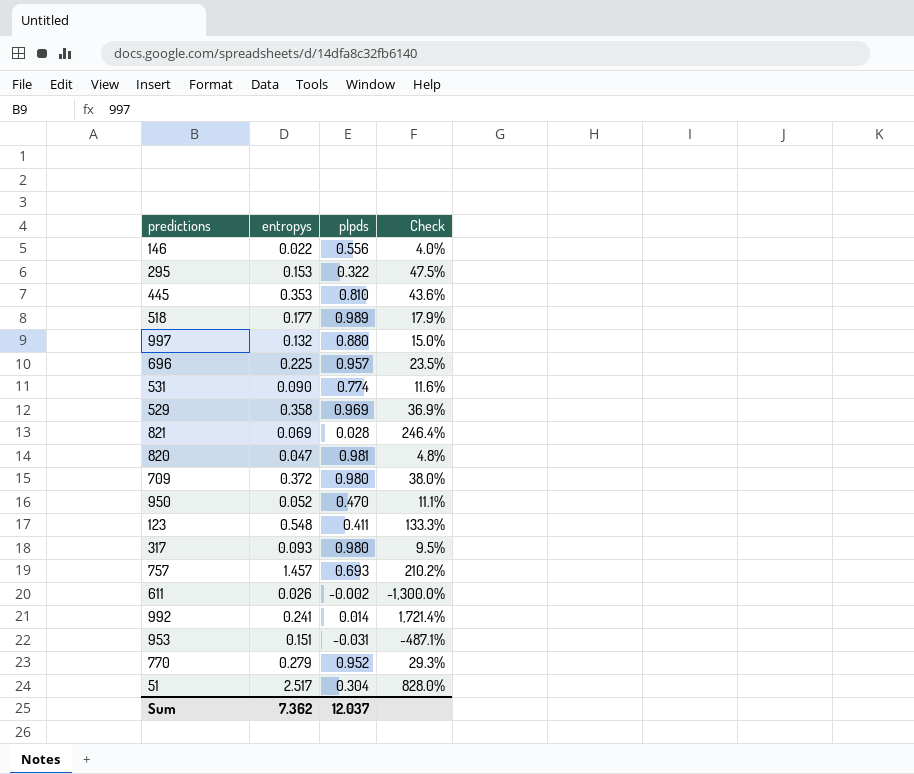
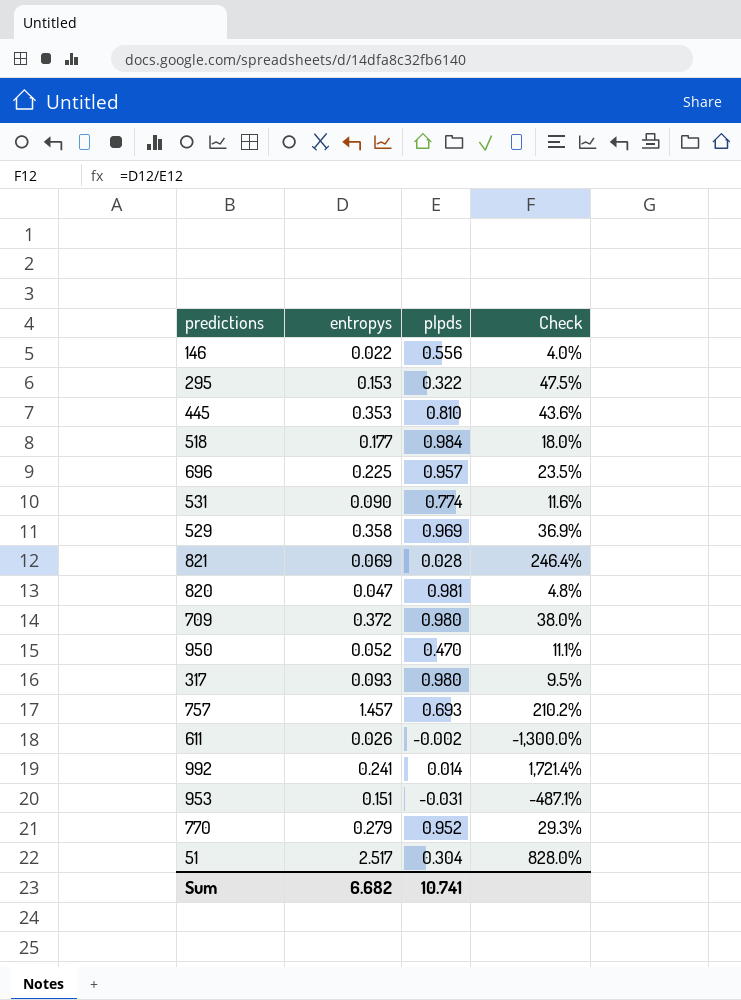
row 997: 0.132 | 0.880 | 15.0% -> none
row 123: 0.548 | 0.411 | 133.3% -> none
518 | plpds: 0.989 -> 0.984
518 | Check: 17.9% -> 18.0%
Sum | entropys: 7.362 -> 6.682
Sum | plpds: 12.037 -> 10.741

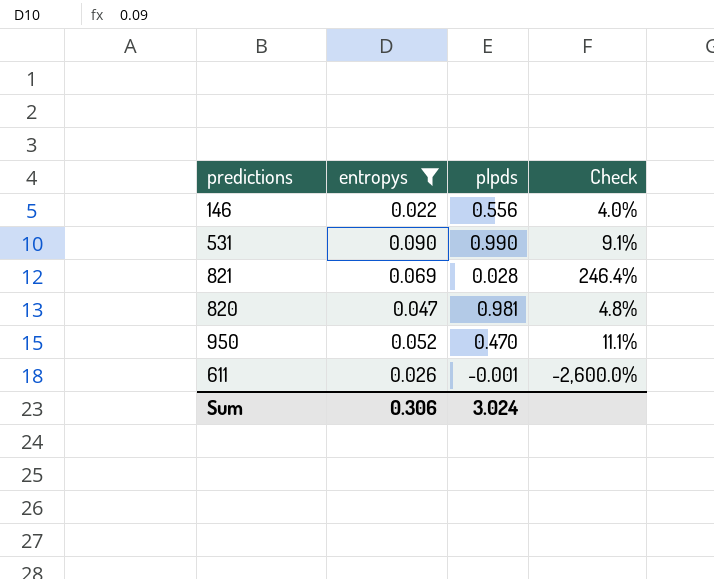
filter: none -> entropys <= 0.090
531 | plpds: 0.774 -> 0.990
531 | Check: 11.6% -> 9.1%
611 | plpds: -0.002 -> -0.001
611 | Check: -1,300.0% -> -2,600.0%
Sum | entropys: 6.682 -> 0.306
Sum | plpds: 10.741 -> 3.024

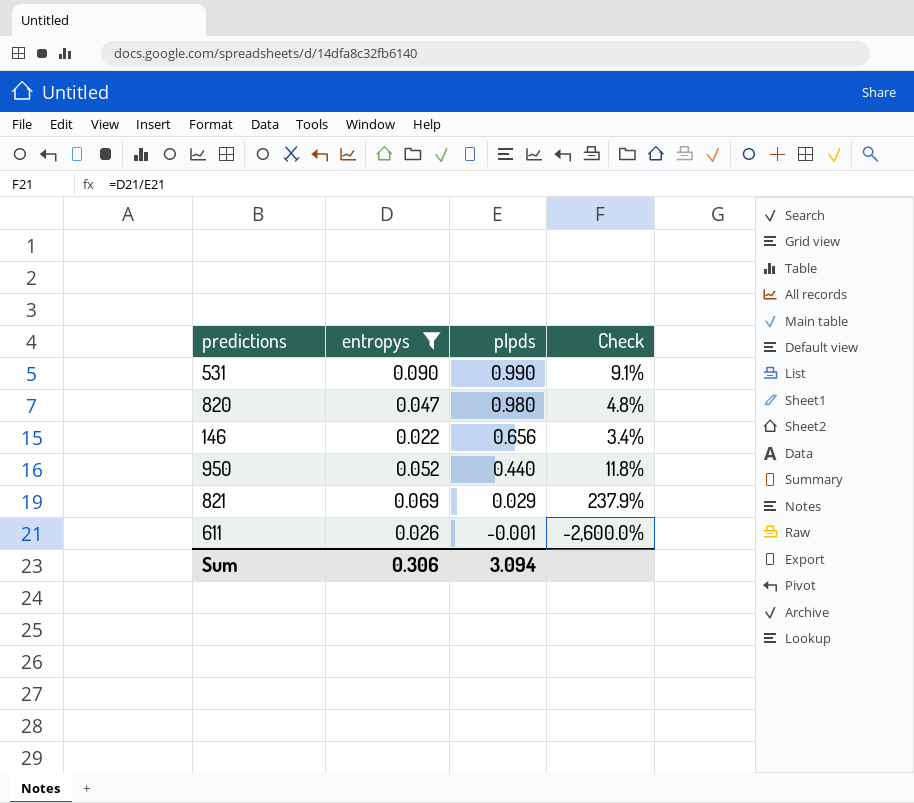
row order: none -> plpds descending
820 | plpds: 0.981 -> 0.980
146 | plpds: 0.556 -> 0.656
146 | Check: 4.0% -> 3.4%
950 | plpds: 0.470 -> 0.440
950 | Check: 11.1% -> 11.8%
821 | plpds: 0.028 -> 0.029
821 | Check: 246.4% -> 237.9%
Sum | plpds: 3.024 -> 3.094

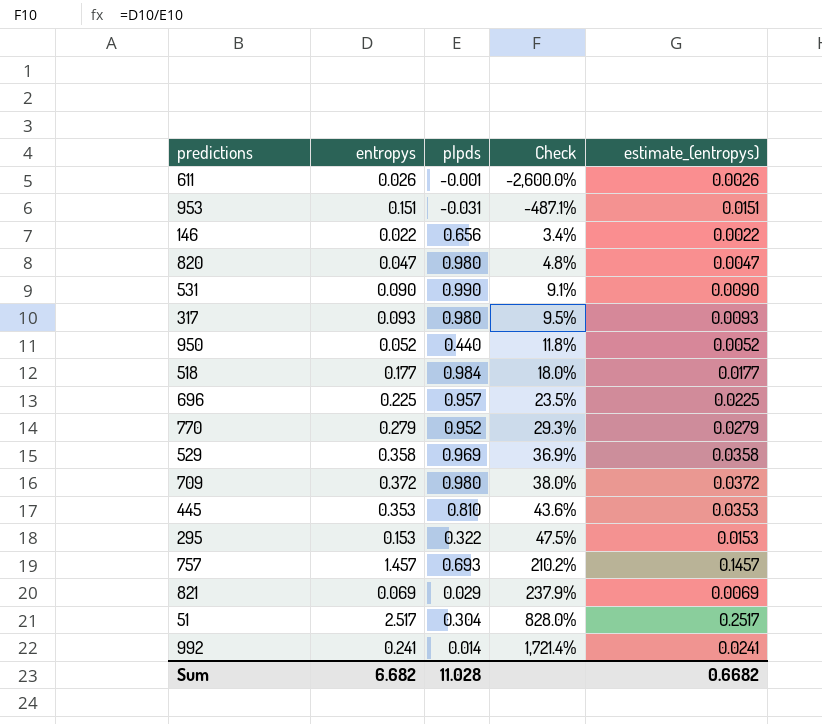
filter: entropys <= 0.090 -> none
row order: plpds descending -> Check ascending
column estimate_(entropys) | formula: none -> [entropys] * 0.1
Sum | entropys: 0.306 -> 6.682
Sum | plpds: 3.094 -> 11.028

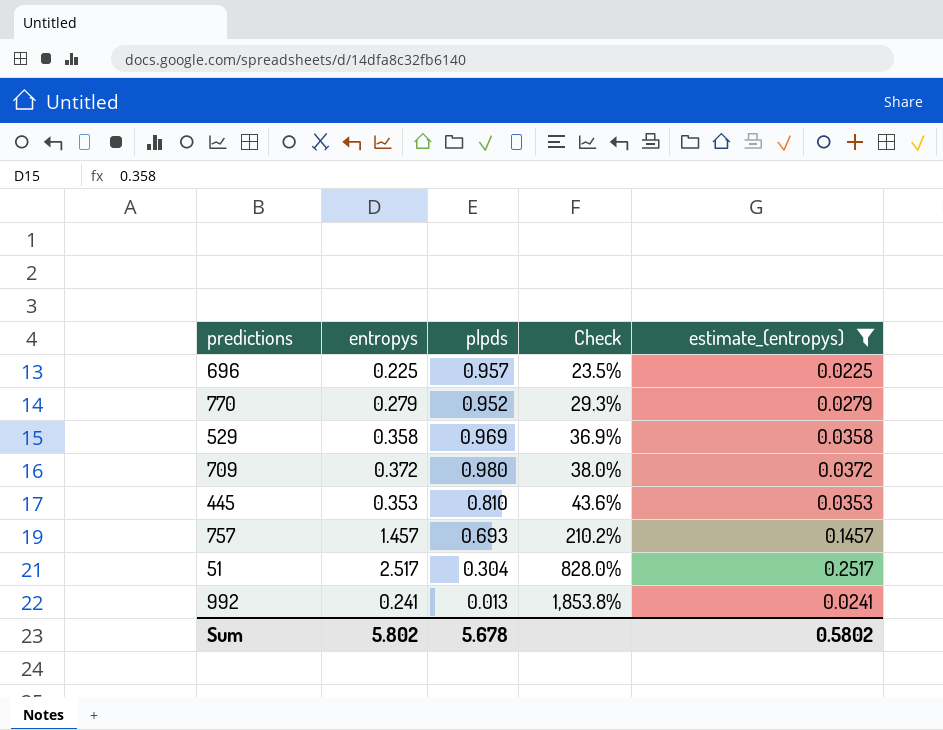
filter: none -> estimate_(entropys) >= 0.0225
992 | plpds: 0.014 -> 0.013
992 | Check: 1,721.4% -> 1,853.8%
Sum | entropys: 6.682 -> 5.802
Sum | plpds: 11.028 -> 5.678
Sum | estimate_(entropys): 0.6682 -> 0.5802

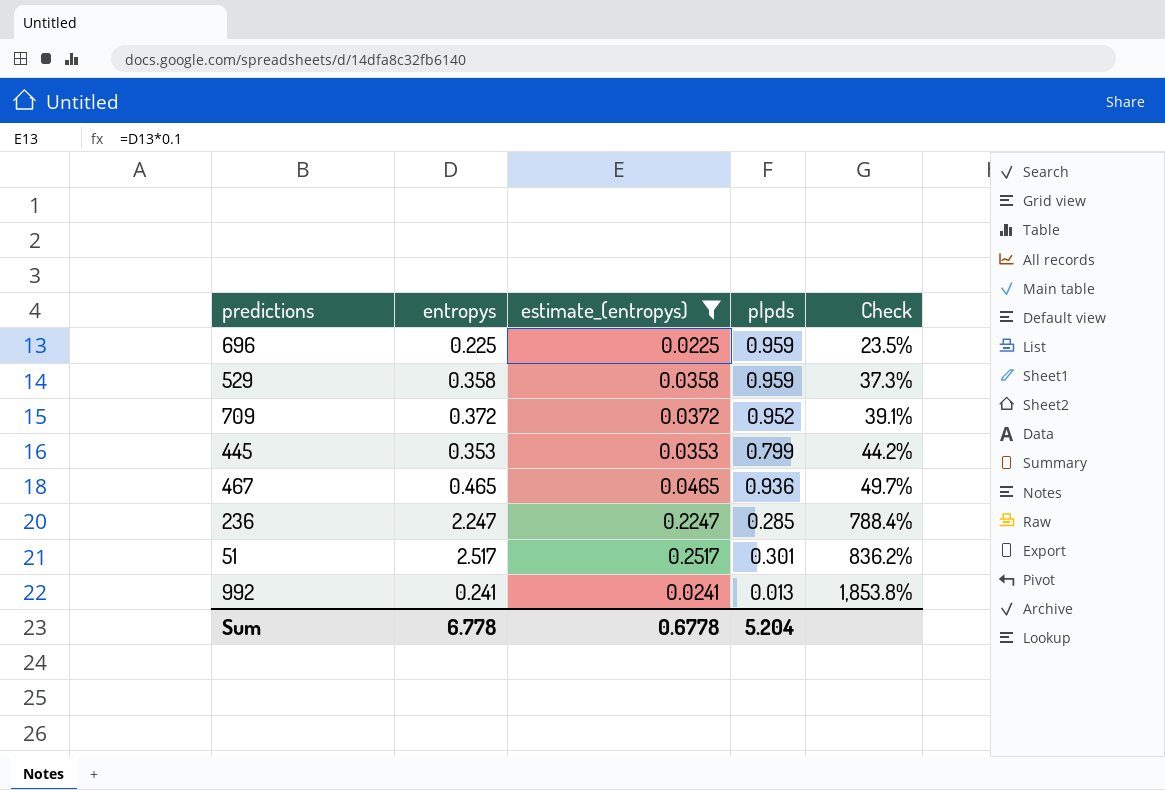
column estimate_(entropys) | position: 5 -> 3
row 770: 0.279 | 0.952 | 29.3% | 0.0279 -> none
row 757: 1.457 | 0.693 | 210.2% | 0.1457 -> none
696 | plpds: 0.957 -> 0.959
529 | plpds: 0.969 -> 0.959
529 | Check: 36.9% -> 37.3%
709 | plpds: 0.980 -> 0.952
709 | Check: 38.0% -> 39.1%
445 | plpds: 0.810 -> 0.799
445 | Check: 43.6% -> 44.2%
row 467: none -> 0.465 | 0.0465 | 0.936 | 49.7%
row 236: none -> 2.247 | 0.2247 | 0.285 | 788.4%
51 | plpds: 0.304 -> 0.301
51 | Check: 828.0% -> 836.2%
Sum | entropys: 5.802 -> 6.778
Sum | estimate_(entropys): 0.5802 -> 0.6778
Sum | plpds: 5.678 -> 5.204

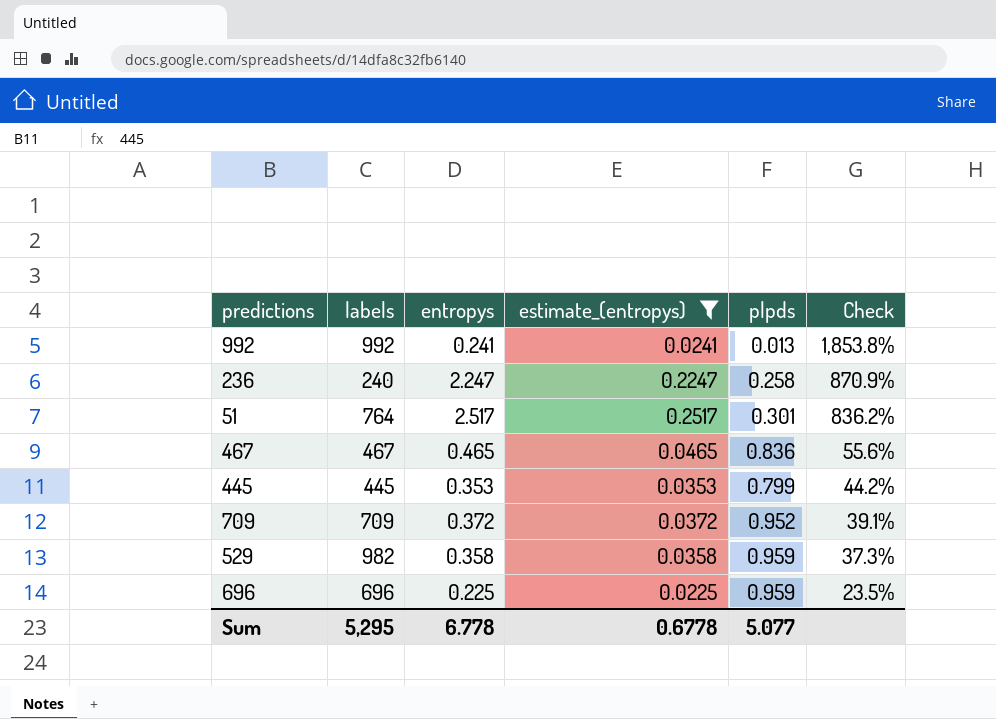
row order: Check ascending -> Check descending
column labels | position: none -> 2
236 | plpds: 0.285 -> 0.258
236 | Check: 788.4% -> 870.9%
467 | plpds: 0.936 -> 0.836
467 | Check: 49.7% -> 55.6%
Sum | plpds: 5.204 -> 5.077

